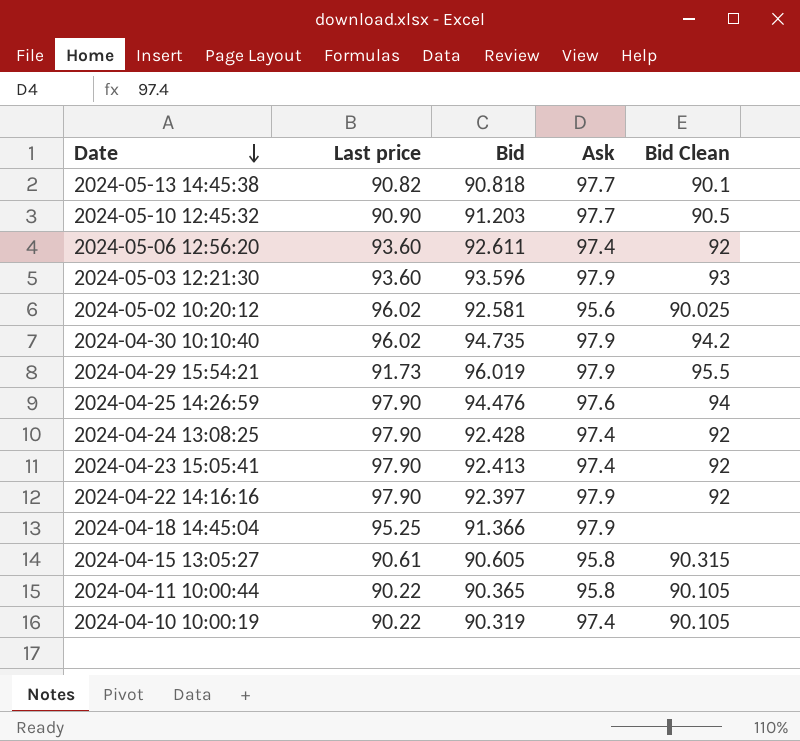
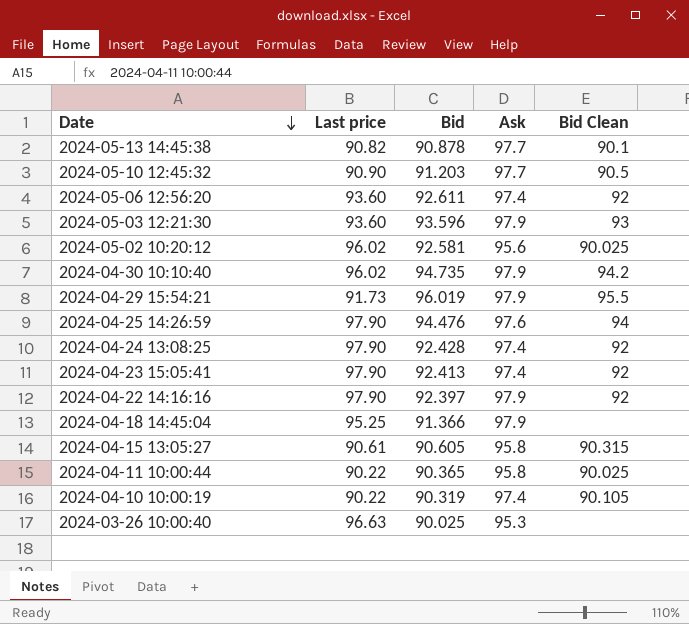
2024-05-13 14:45:38 | Bid: 90.818 -> 90.878
2024-04-11 10:00:44 | Bid Clean: 90.105 -> 90.025
row 2024-03-26 10:00:40: none -> 96.63 | 90.025 | 95.3 | none

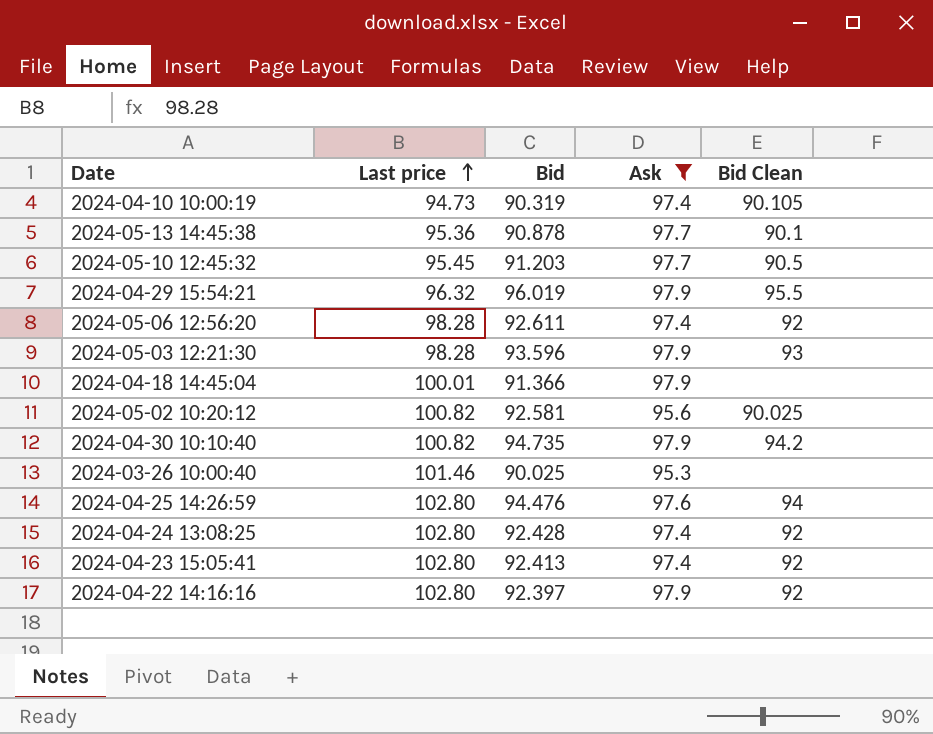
filter: none -> Ask != 95.8
row order: Date descending -> Last price ascending
2024-04-10 10:00:19 | Last price: 90.22 -> 94.73
2024-05-13 14:45:38 | Last price: 90.82 -> 95.36
2024-05-10 12:45:32 | Last price: 90.90 -> 95.45
2024-04-29 15:54:21 | Last price: 91.73 -> 96.32
2024-05-06 12:56:20 | Last price: 93.60 -> 98.28
2024-05-03 12:21:30 | Last price: 93.60 -> 98.28
2024-04-18 14:45:04 | Last price: 95.25 -> 100.01
2024-05-02 10:20:12 | Last price: 96.02 -> 100.82
2024-04-30 10:10:40 | Last price: 96.02 -> 100.82
2024-03-26 10:00:40 | Last price: 96.63 -> 101.46
2024-04-25 14:26:59 | Last price: 97.90 -> 102.80
2024-04-24 13:08:25 | Last price: 97.90 -> 102.80
2024-04-23 15:05:41 | Last price: 97.90 -> 102.80
2024-04-22 14:16:16 | Last price: 97.90 -> 102.80

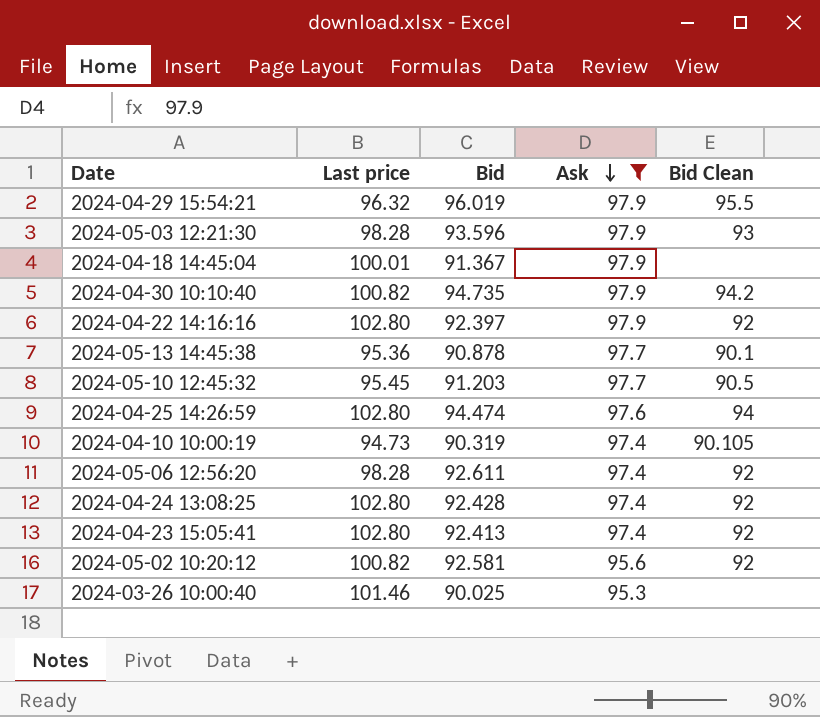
row order: Last price ascending -> Ask descending
2024-04-18 14:45:04 | Bid: 91.366 -> 91.367
2024-04-25 14:26:59 | Bid: 94.476 -> 94.474
2024-05-02 10:20:12 | Bid Clean: 90.025 -> 92

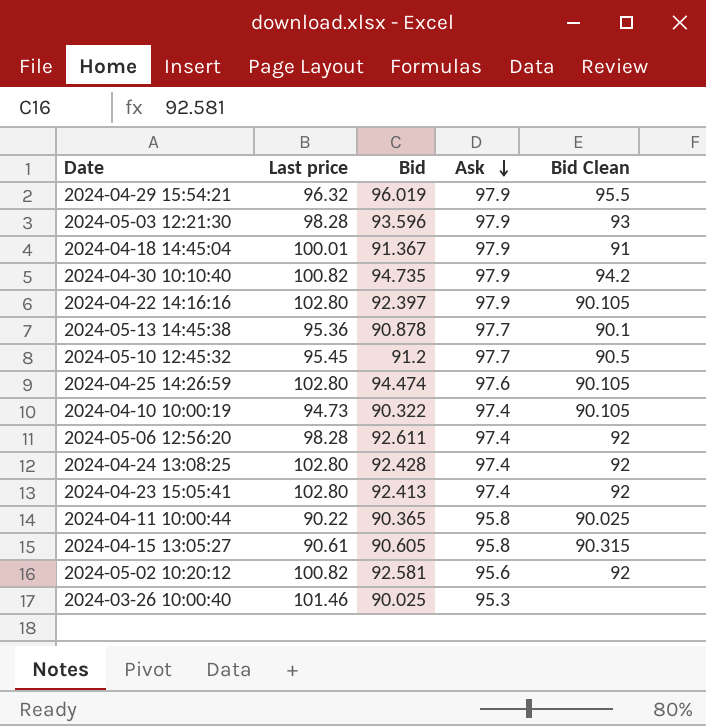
filter: Ask != 95.8 -> none
2024-04-18 14:45:04 | Bid Clean: none -> 91
2024-04-22 14:16:16 | Bid Clean: 92 -> 90.105
2024-05-10 12:45:32 | Bid: 91.203 -> 91.2
2024-04-25 14:26:59 | Bid Clean: 94 -> 90.105
2024-04-10 10:00:19 | Bid: 90.319 -> 90.322

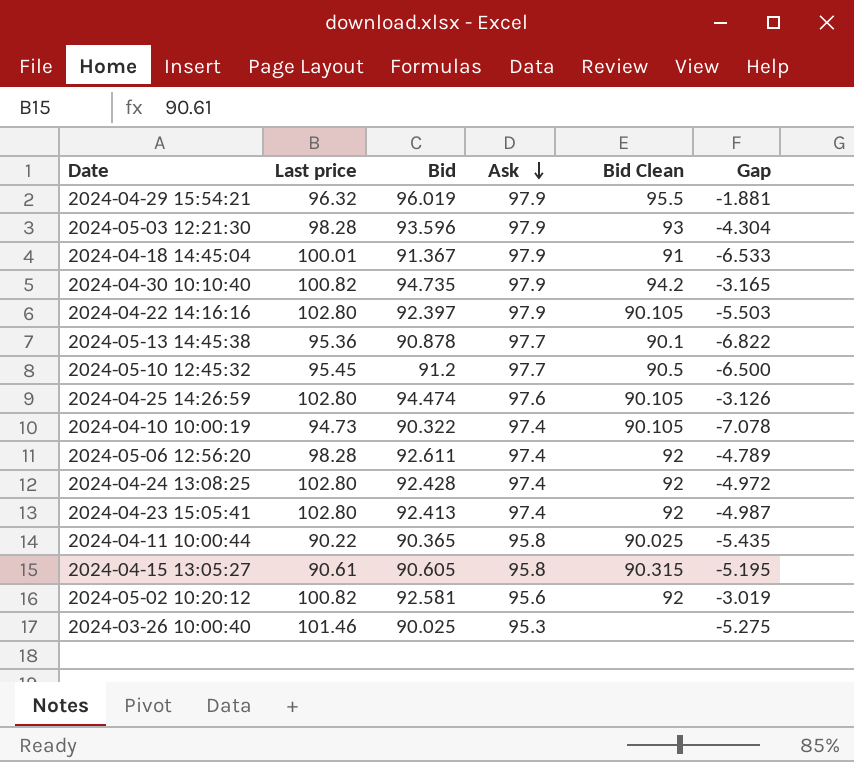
column Gap | formula: none -> [Bid] - [Ask]

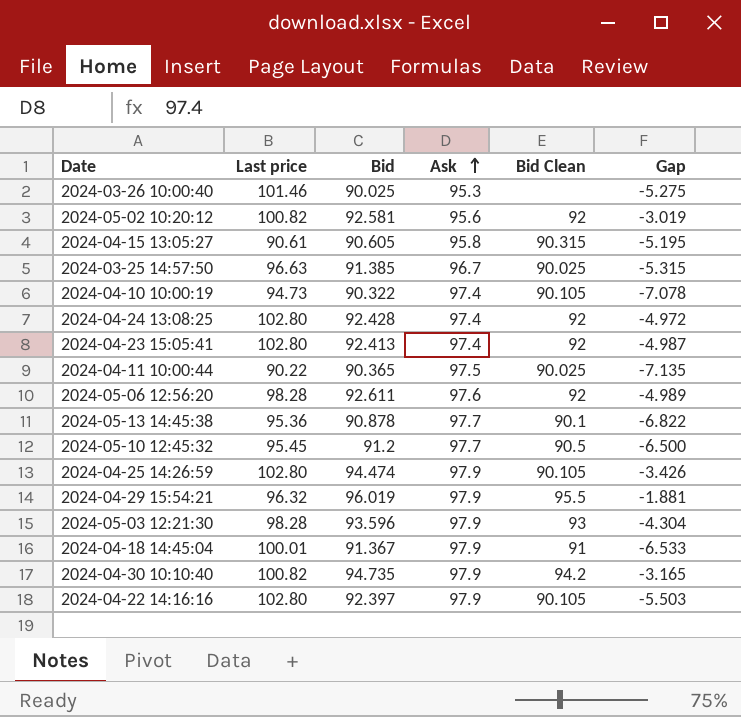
row order: Ask descending -> Ask ascending
row 2024-03-25 14:57:50: none -> 96.63 | 91.385 | 96.7 | 90.025 | -5.315
2024-04-11 10:00:44 | Ask: 95.8 -> 97.5
2024-04-11 10:00:44 | Gap: -5.435 -> -7.135
2024-05-06 12:56:20 | Ask: 97.4 -> 97.6
2024-05-06 12:56:20 | Gap: -4.789 -> -4.989
2024-04-25 14:26:59 | Ask: 97.6 -> 97.9
2024-04-25 14:26:59 | Gap: -3.126 -> -3.426

